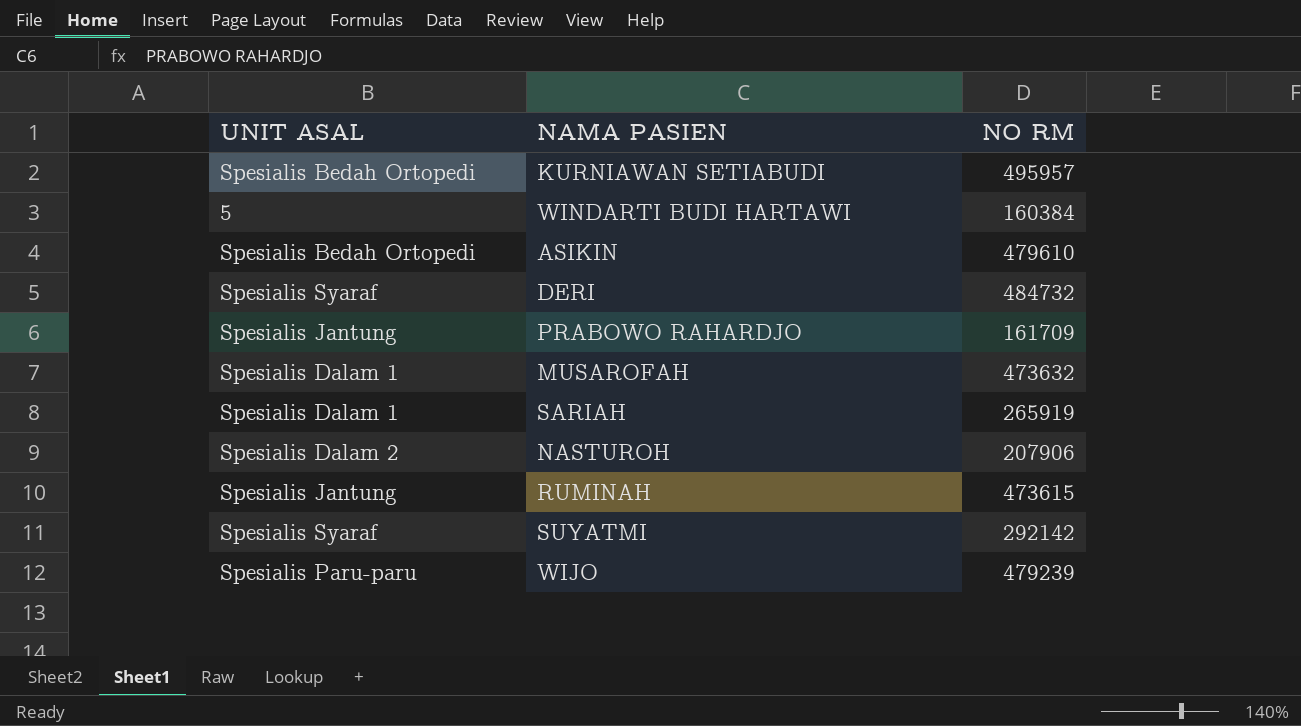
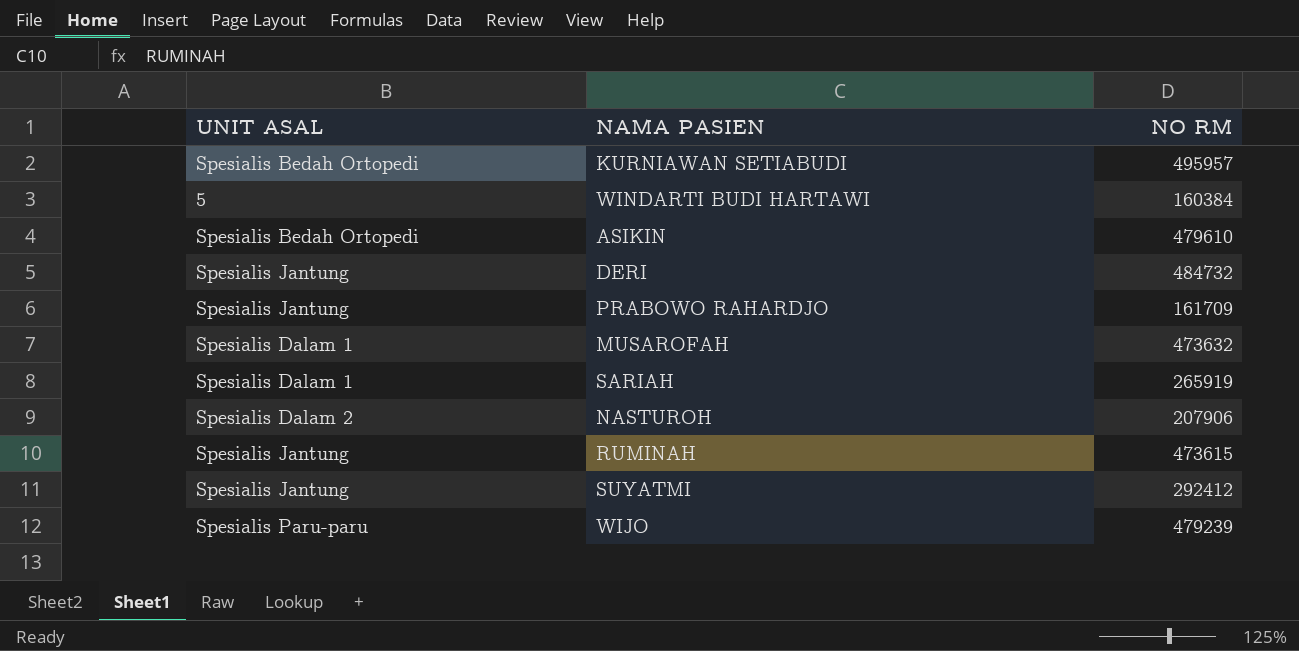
DERI | UNIT ASAL: Spesialis Syaraf -> Spesialis Jantung
SUYATMI | UNIT ASAL: Spesialis Syaraf -> Spesialis Jantung
SUYATMI | NO RM: 292142 -> 292412

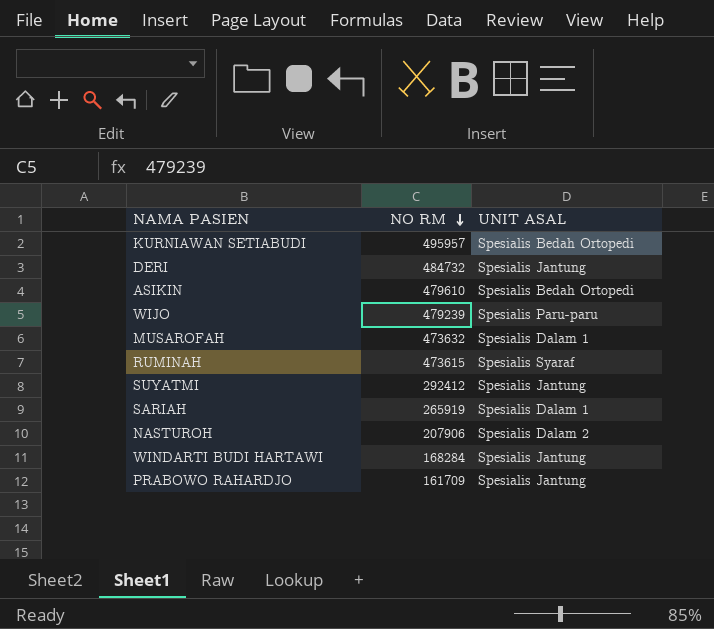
row order: none -> NO RM descending
column UNIT ASAL | position: 1 -> 3
RUMINAH | UNIT ASAL: Spesialis Jantung -> Spesialis Syaraf
WINDARTI BUDI HARTAWI | NO RM: 160384 -> 168284
WINDARTI BUDI HARTAWI | UNIT ASAL: 5 -> Spesialis Jantung

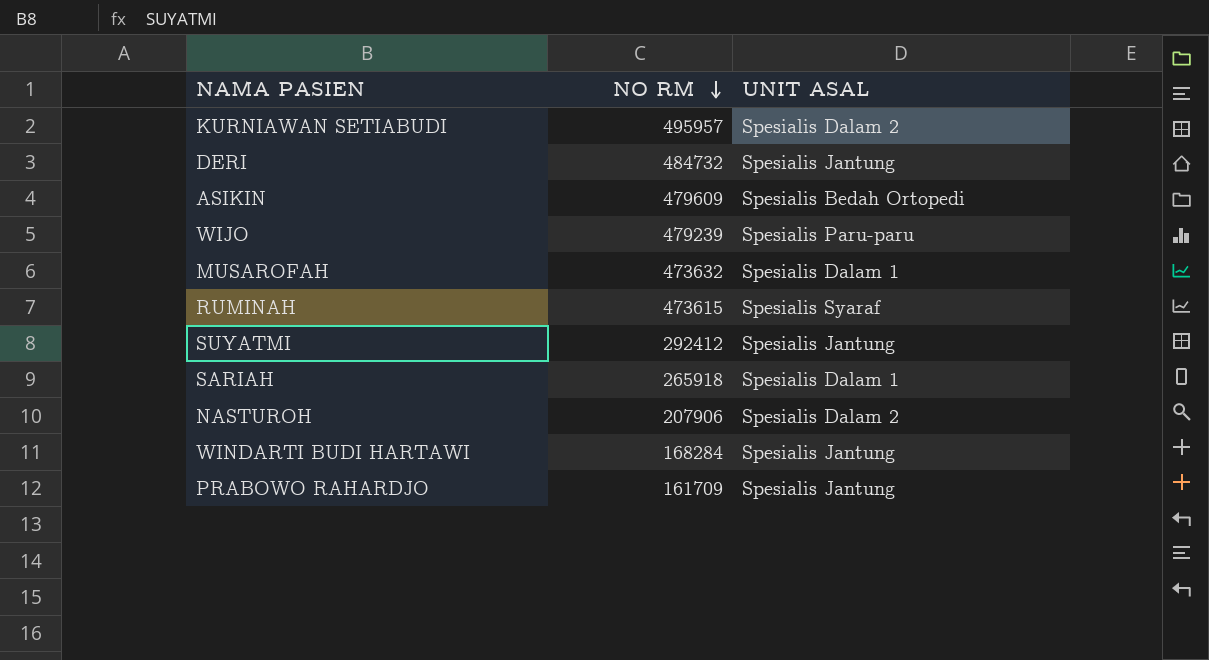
KURNIAWAN SETIABUDI | UNIT ASAL: Spesialis Bedah Ortopedi -> Spesialis Dalam 2
ASIKIN | NO RM: 479610 -> 479609
SARIAH | NO RM: 265919 -> 265918

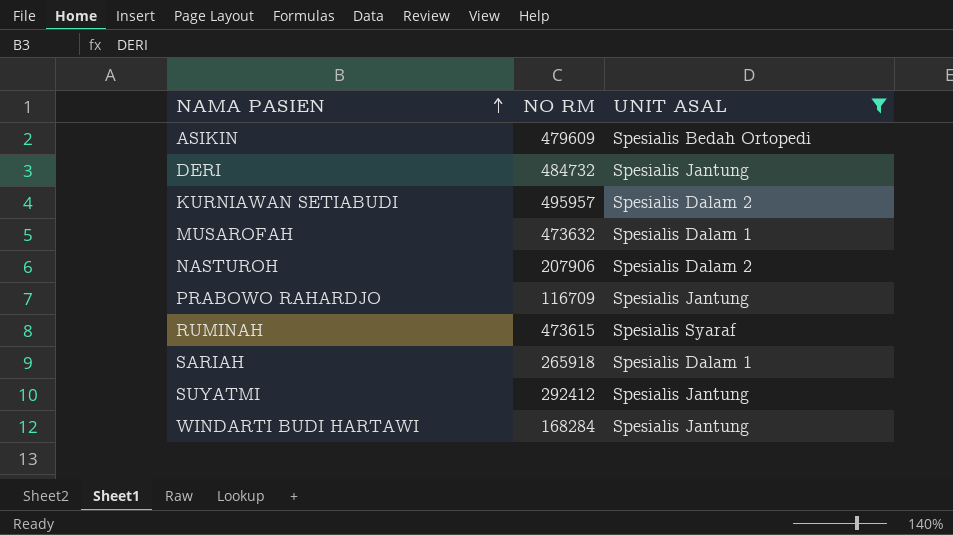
filter: none -> UNIT ASAL != Spesialis Paru-paru
row order: NO RM descending -> NAMA PASIEN ascending
PRABOWO RAHARDJO | NO RM: 161709 -> 116709

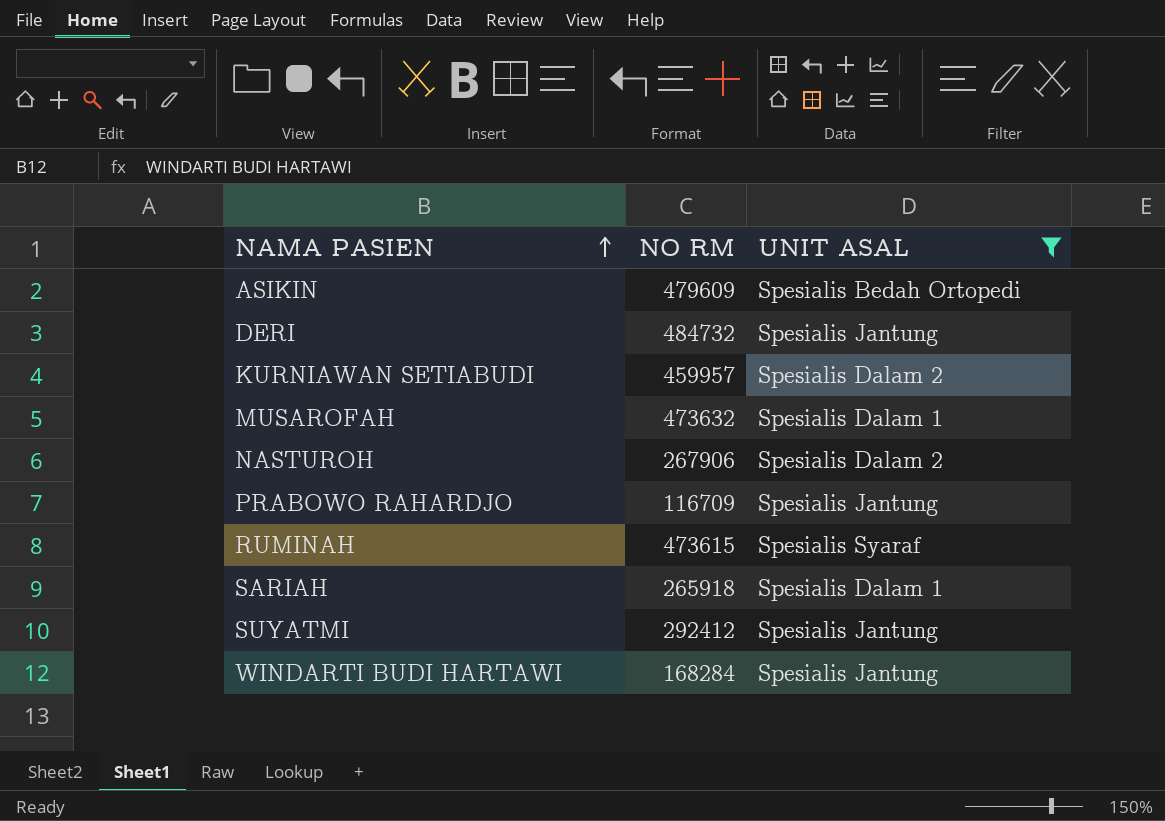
KURNIAWAN SETIABUDI | NO RM: 495957 -> 459957
NASTUROH | NO RM: 207906 -> 267906

